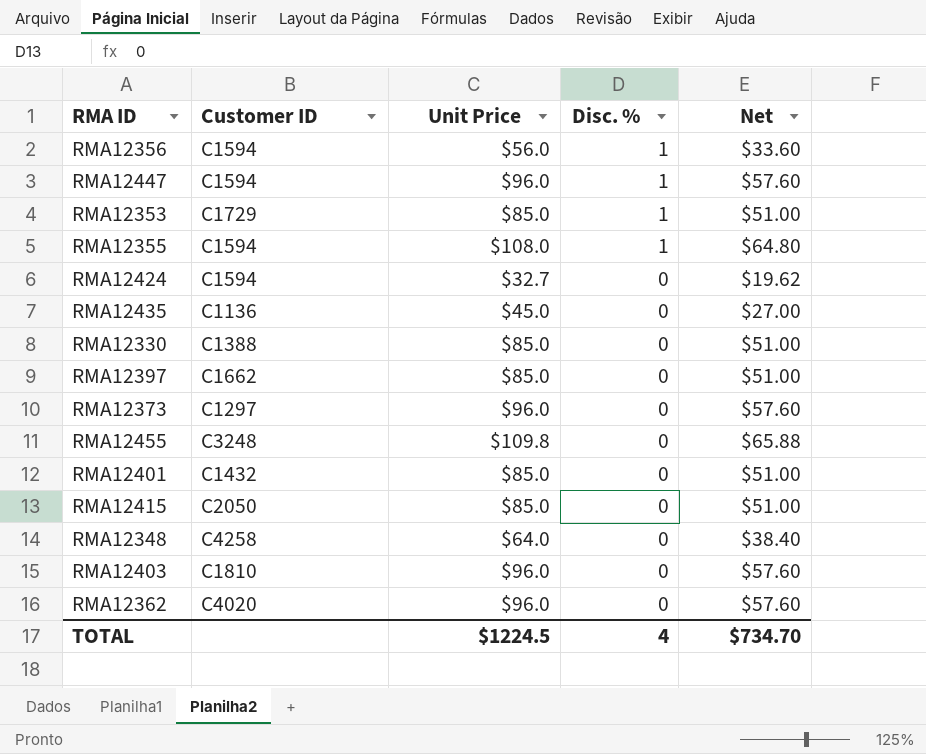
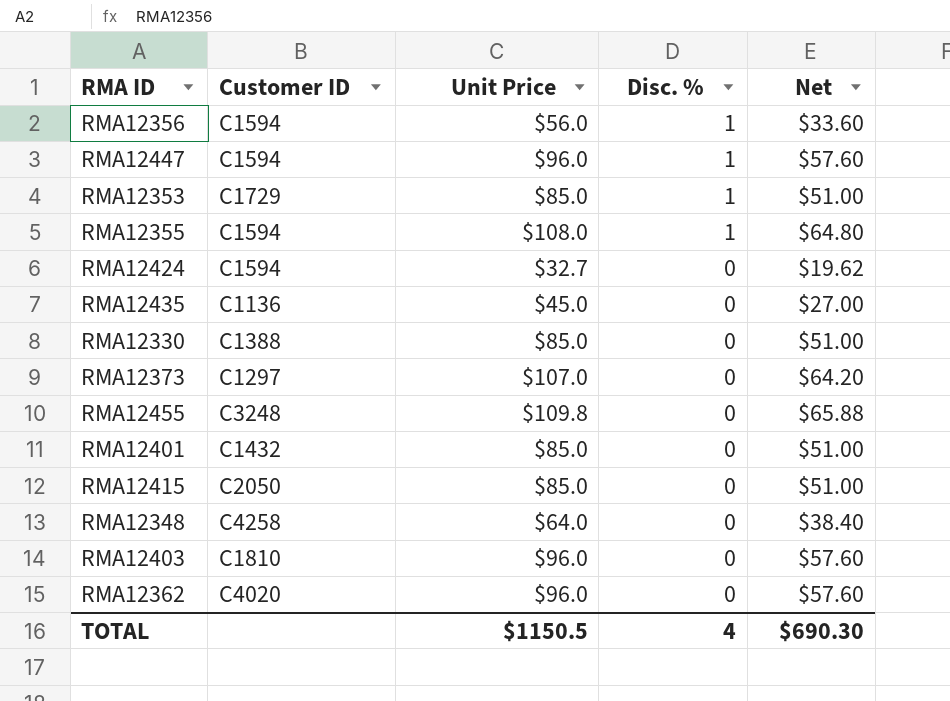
row RMA12397: C1662 | $85.0 | 0 | $51.00 -> none
RMA12373 | Unit Price: $96.0 -> $107.0
RMA12373 | Net: $57.60 -> $64.20
TOTAL | Unit Price: $1224.5 -> $1150.5
TOTAL | Net: $734.70 -> $690.30

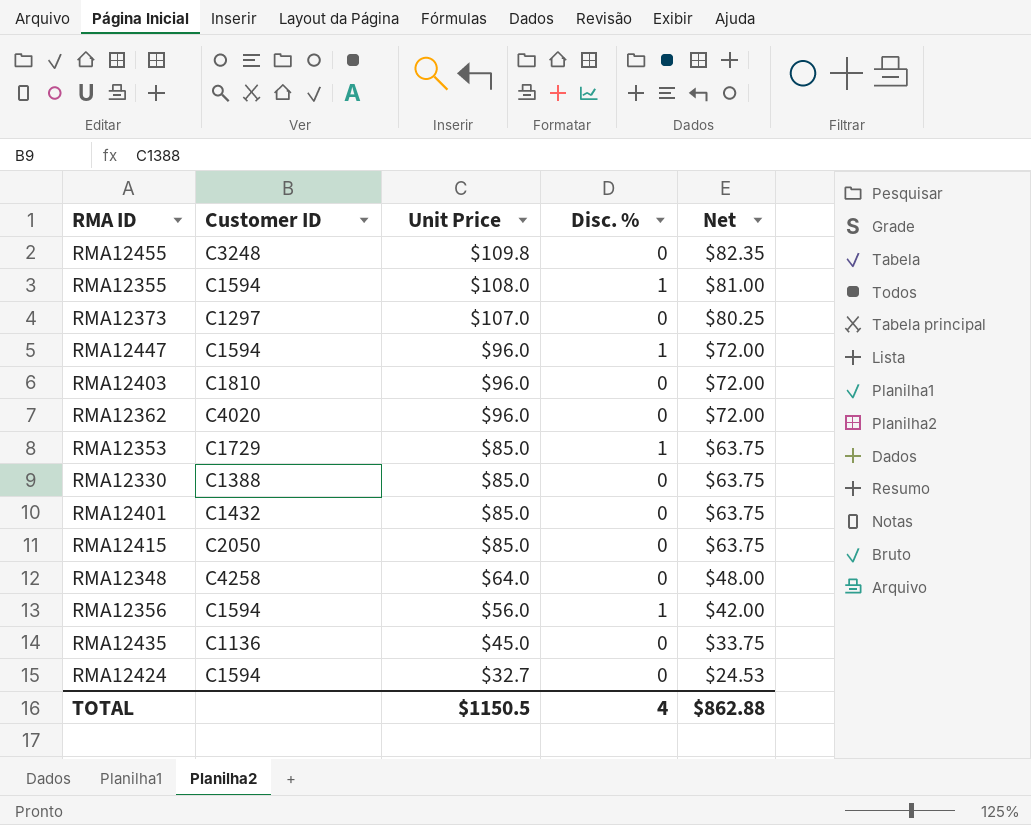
row order: Disc. % descending -> Unit Price descending
column Net | formula: [Unit Price] * 0.6 -> [Unit Price] * 0.75
TOTAL | Net: $690.30 -> $862.88

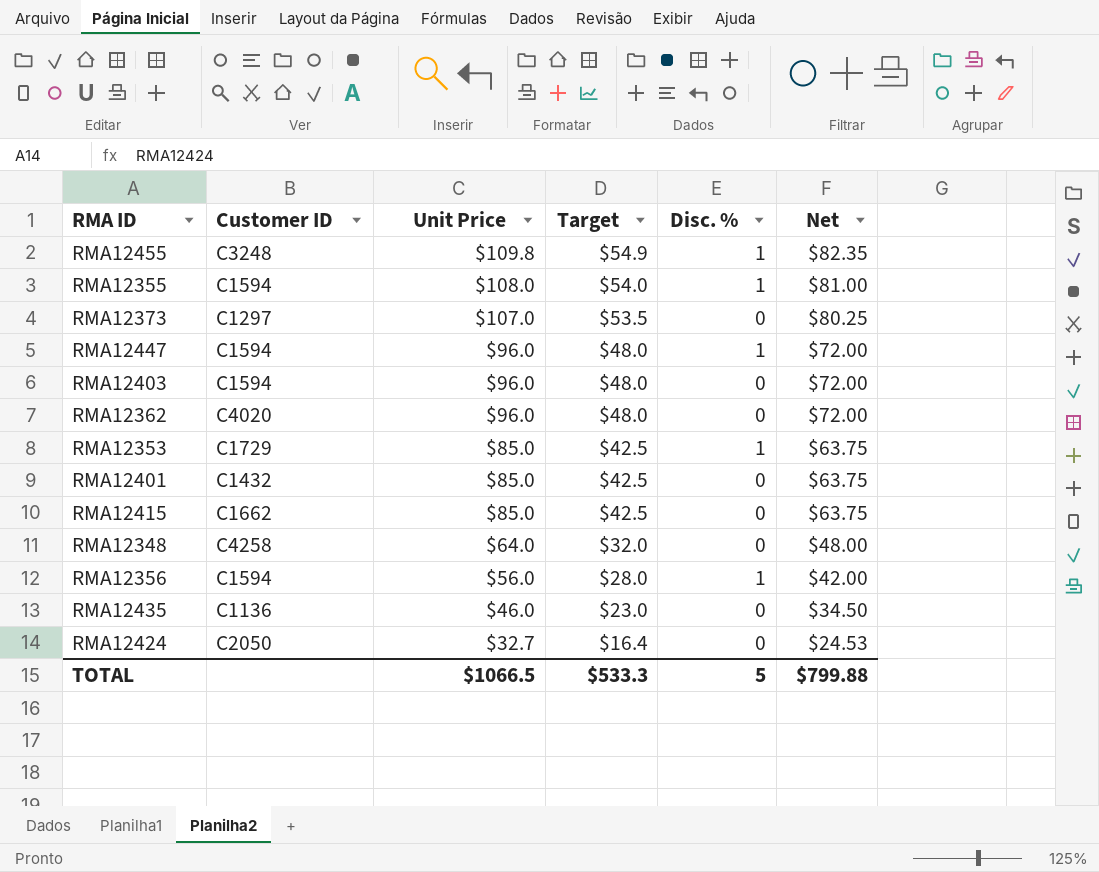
column Target | formula: none -> [Unit Price] * 0.5
row RMA12330: C1388 | $85.0 | 0 | $63.75 -> none
RMA12455 | Disc. %: 0 -> 1
RMA12403 | Customer ID: C1810 -> C1594
RMA12415 | Customer ID: C2050 -> C1662
RMA12435 | Unit Price: $45.0 -> $46.0
RMA12435 | Net: $33.75 -> $34.50
RMA12424 | Customer ID: C1594 -> C2050
TOTAL | Unit Price: $1150.5 -> $1066.5
TOTAL | Disc. %: 4 -> 5
TOTAL | Net: $862.88 -> $799.88

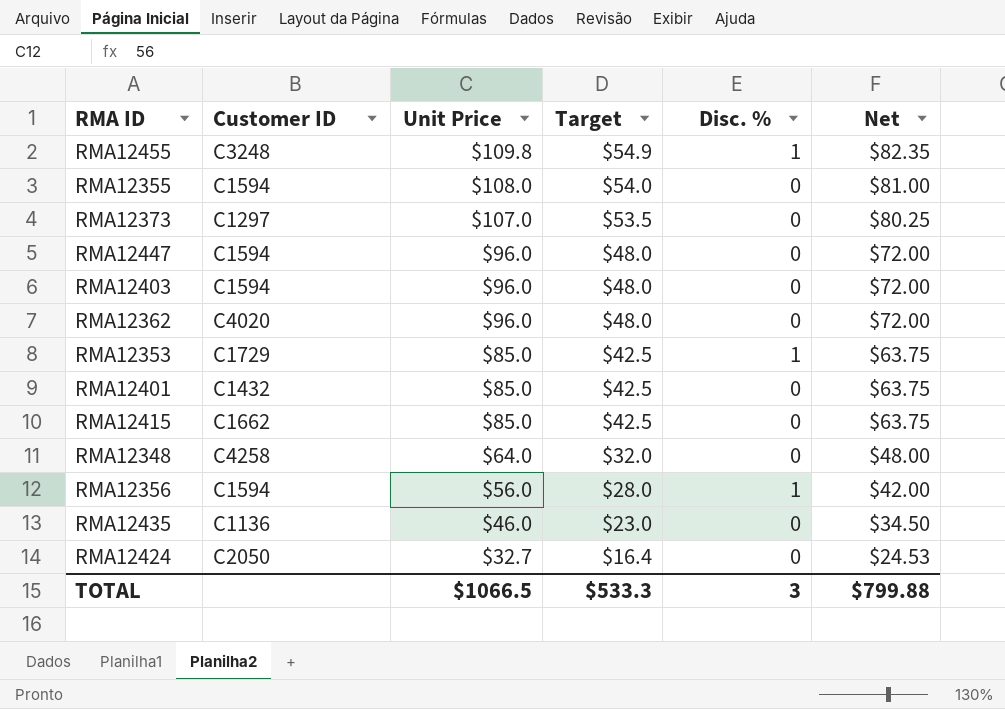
RMA12355 | Disc. %: 1 -> 0
RMA12447 | Disc. %: 1 -> 0
TOTAL | Disc. %: 5 -> 3

